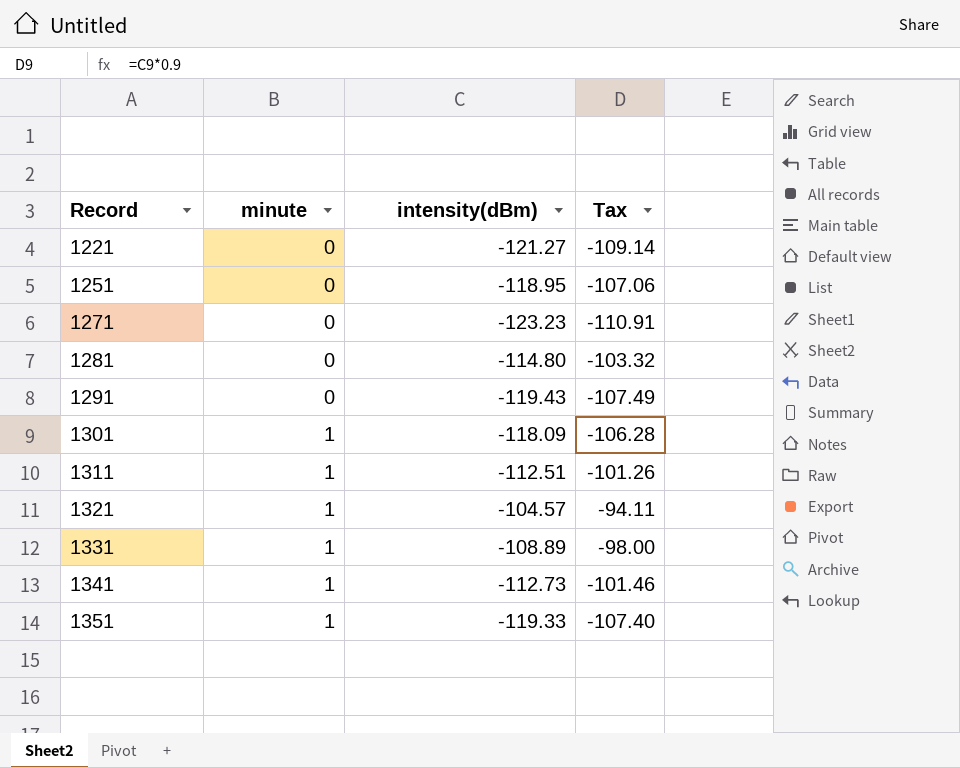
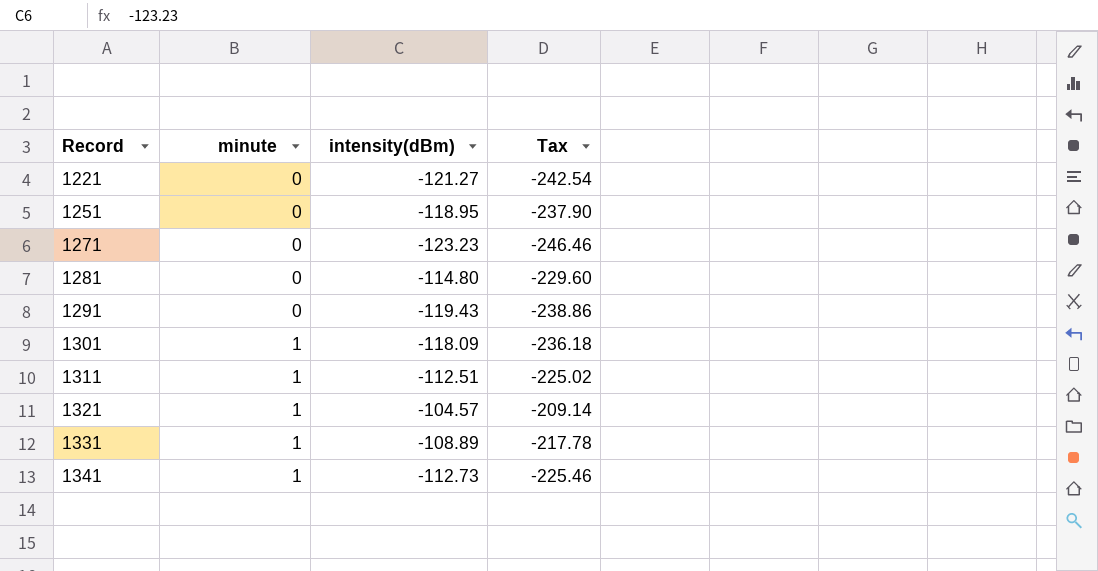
column Tax | formula: [intensity(dBm)] * 0.9 -> [intensity(dBm)] * 2
row 1351: 1 | -119.33 | -107.40 -> none

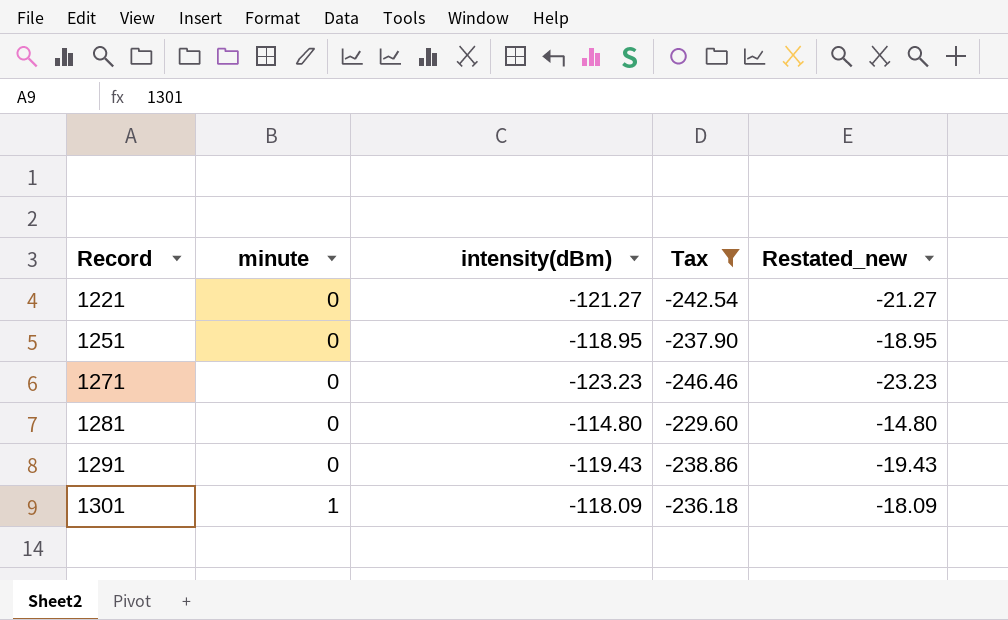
filter: none -> Tax <= -229.60
column Restated_new | formula: none -> [intensity(dBm)] + 100

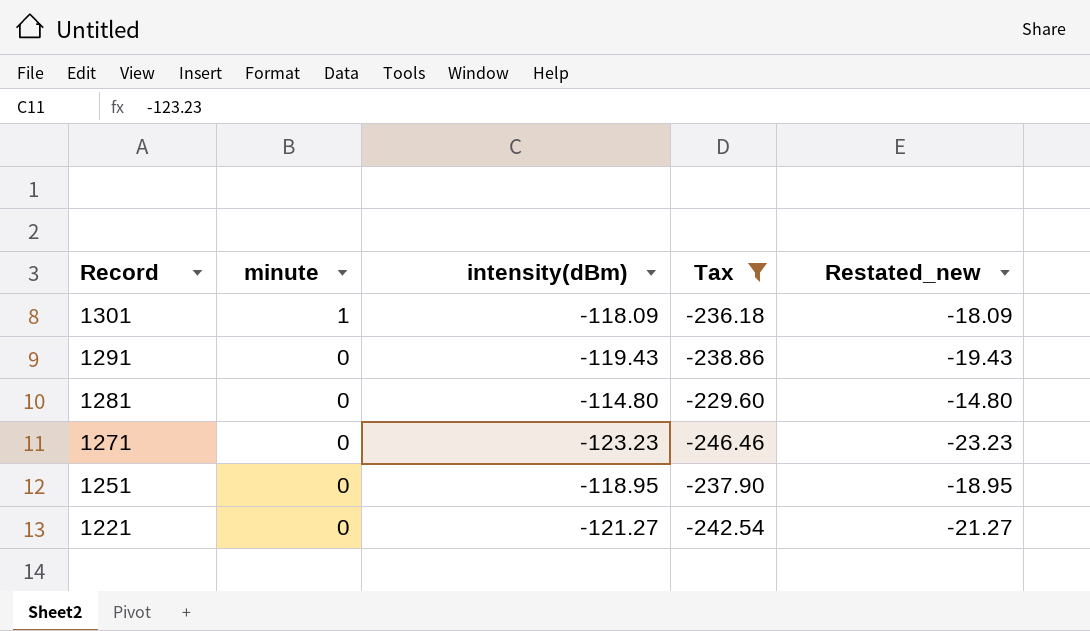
row order: Record ascending -> Record descending

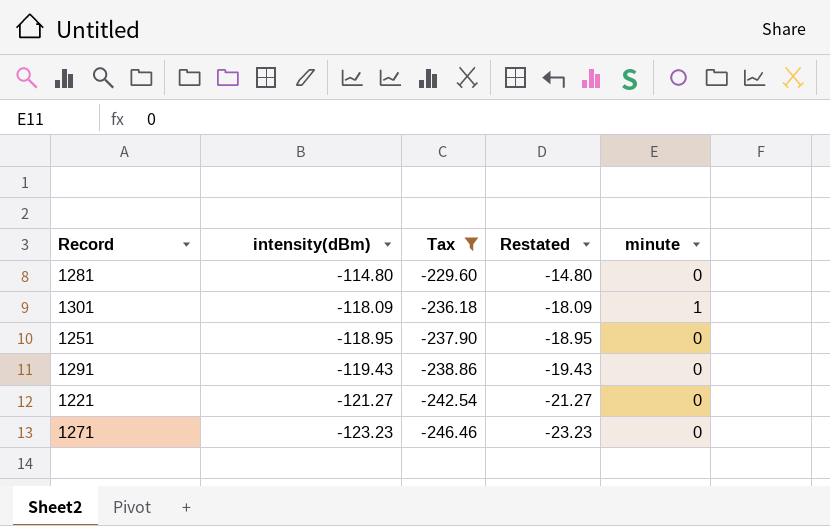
row order: Record descending -> intensity(dBm) descending
column name: Restated_new -> Restated
column minute | position: 2 -> 5

